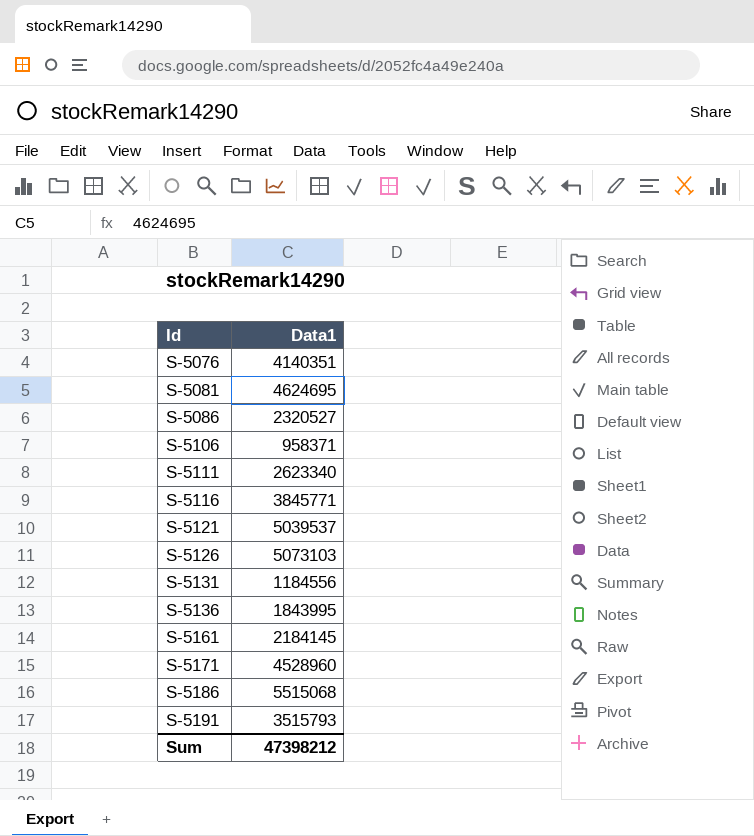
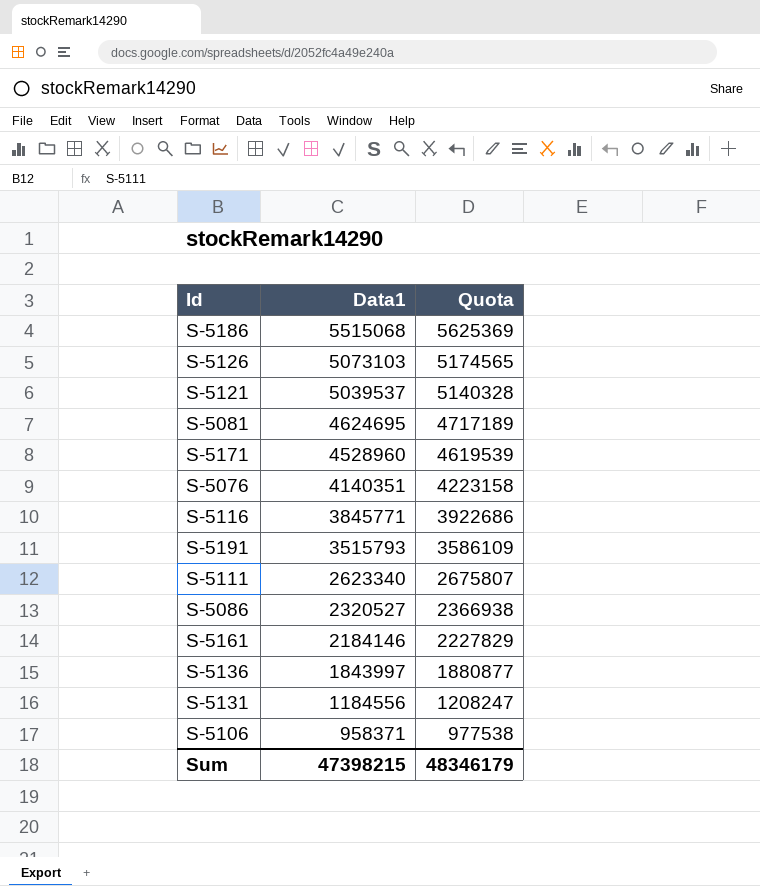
row order: Id ascending -> Data1 descending
column Quota | formula: none -> [Data1] * 1.02
S-5161 | Data1: 2184145 -> 2184146
S-5136 | Data1: 1843995 -> 1843997
Sum | Data1: 47398212 -> 47398215

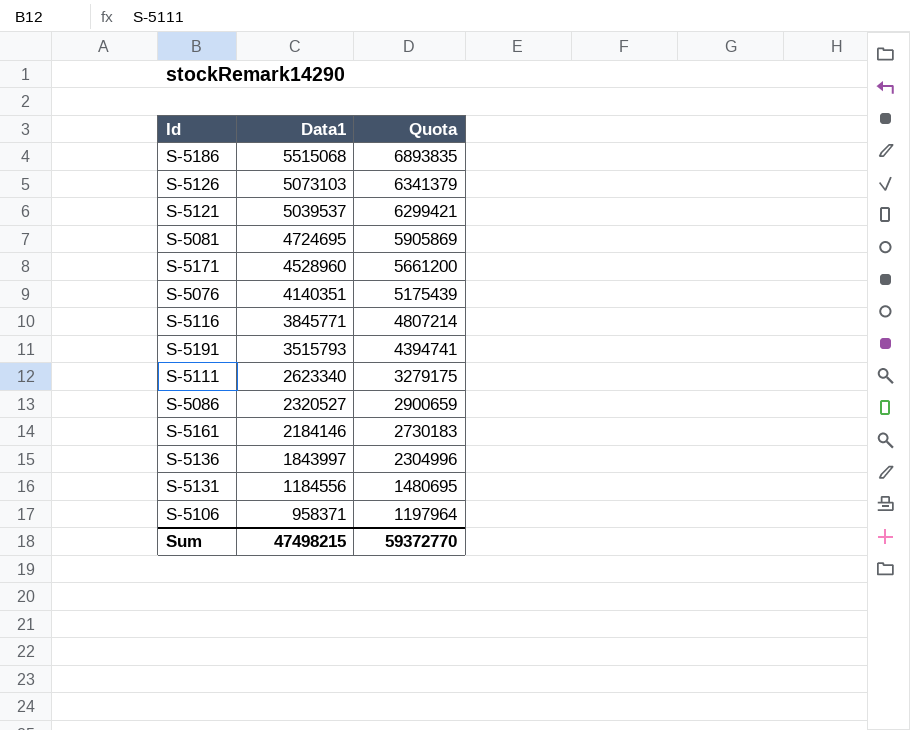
column Quota | formula: [Data1] * 1.02 -> [Data1] * 1.25
S-5081 | Data1: 4624695 -> 4724695
Sum | Data1: 47398215 -> 47498215
Sum | Quota: 48346179 -> 59372770

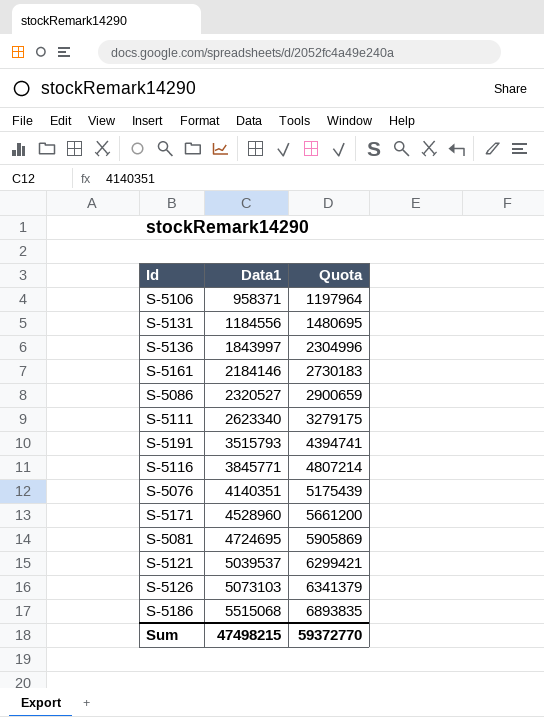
row order: Data1 descending -> Data1 ascending

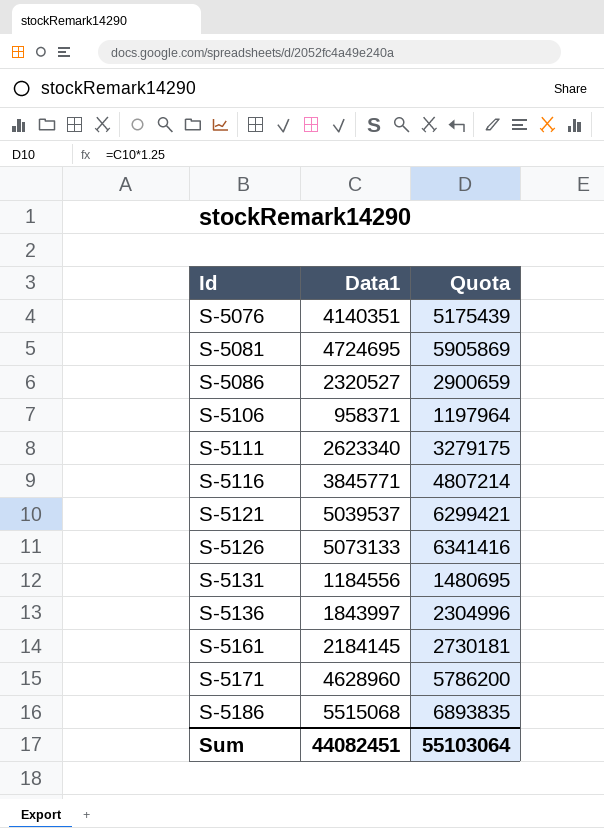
row order: Data1 ascending -> Id ascending
row S-5191: 3515793 | 4394741 -> none
S-5126 | Data1: 5073103 -> 5073133
S-5126 | Quota: 6341379 -> 6341416
S-5161 | Data1: 2184146 -> 2184145
S-5161 | Quota: 2730183 -> 2730181
S-5171 | Data1: 4528960 -> 4628960
S-5171 | Quota: 5661200 -> 5786200
Sum | Data1: 47498215 -> 44082451
Sum | Quota: 59372770 -> 55103064

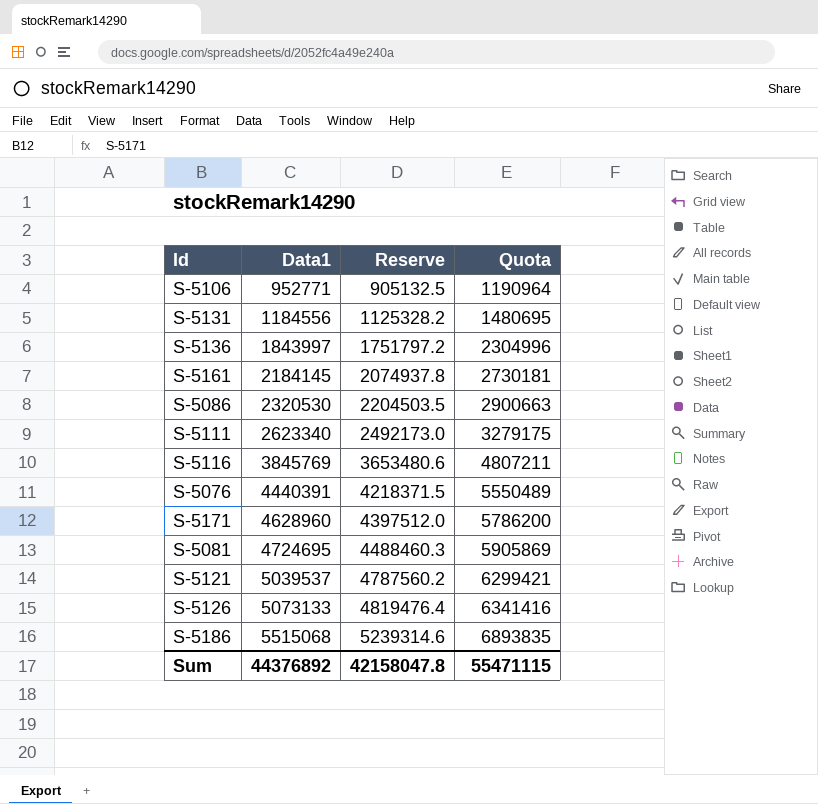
row order: Id ascending -> Data1 ascending
column Reserve | formula: none -> [Data1] * 0.95
S-5106 | Data1: 958371 -> 952771
S-5106 | Quota: 1197964 -> 1190964
S-5086 | Data1: 2320527 -> 2320530
S-5086 | Quota: 2900659 -> 2900663
S-5116 | Data1: 3845771 -> 3845769
S-5116 | Quota: 4807214 -> 4807211
S-5076 | Data1: 4140351 -> 4440391
S-5076 | Quota: 5175439 -> 5550489
Sum | Data1: 44082451 -> 44376892
Sum | Quota: 55103064 -> 55471115

